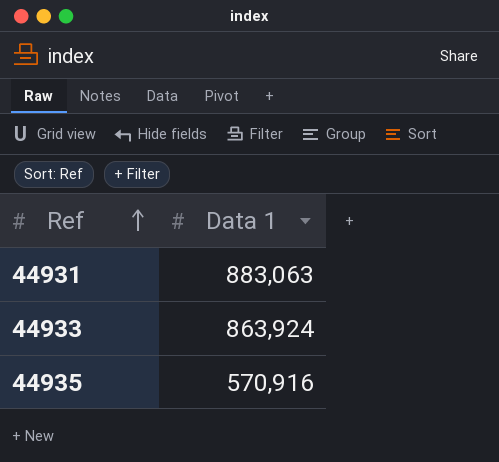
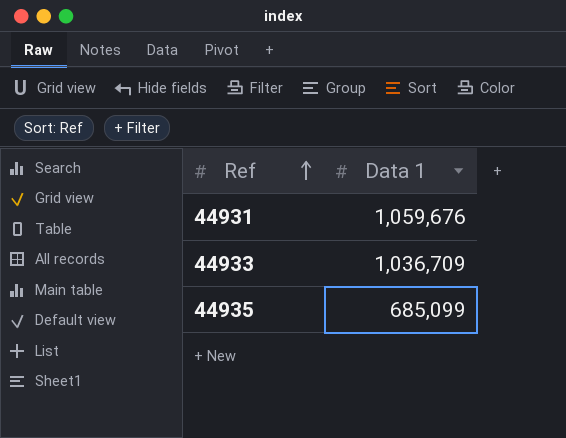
44931 | Data 1: 883,063 -> 1,059,676
44933 | Data 1: 863,924 -> 1,036,709
44935 | Data 1: 570,916 -> 685,099

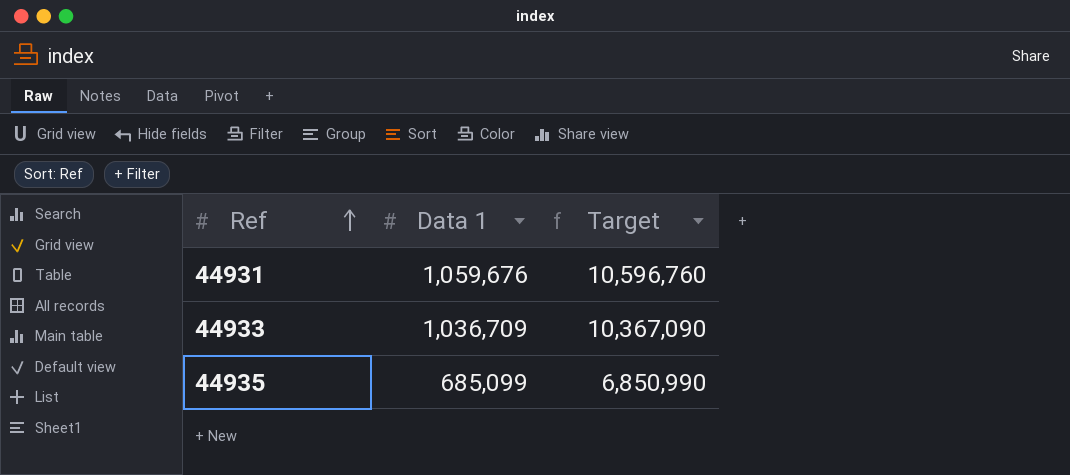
column Target | formula: none -> [Data 1] * 10

